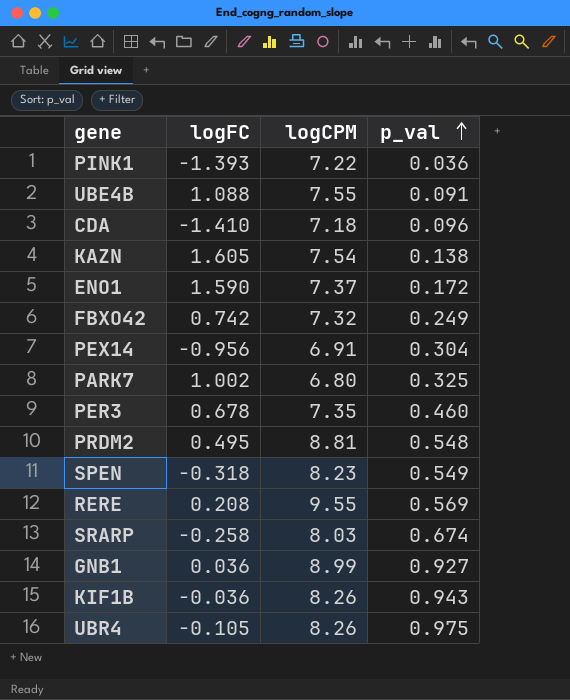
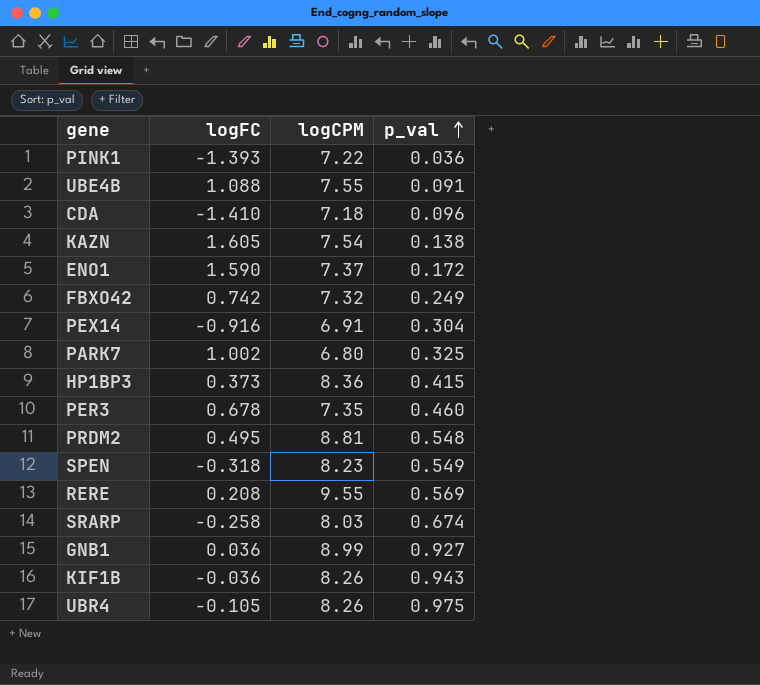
PEX14 | logFC: -0.956 -> -0.916
row HP1BP3: none -> 0.373 | 8.36 | 0.415

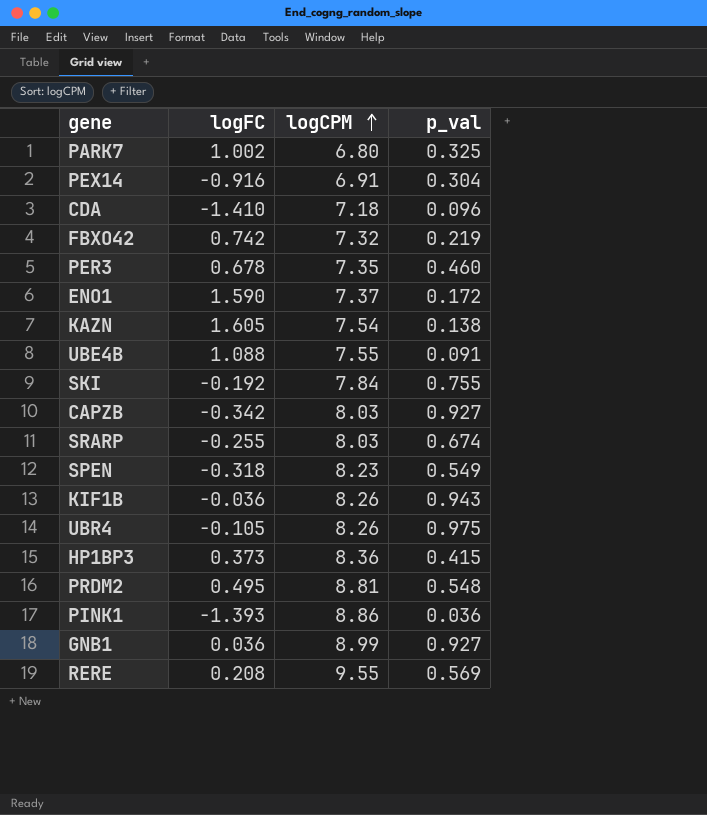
row order: p_val ascending -> logCPM ascending
FBXO42 | p_val: 0.249 -> 0.219
row SKI: none -> -0.192 | 7.84 | 0.755
row CAPZB: none -> -0.342 | 8.03 | 0.927
SRARP | logFC: -0.258 -> -0.255
PINK1 | logCPM: 7.22 -> 8.86

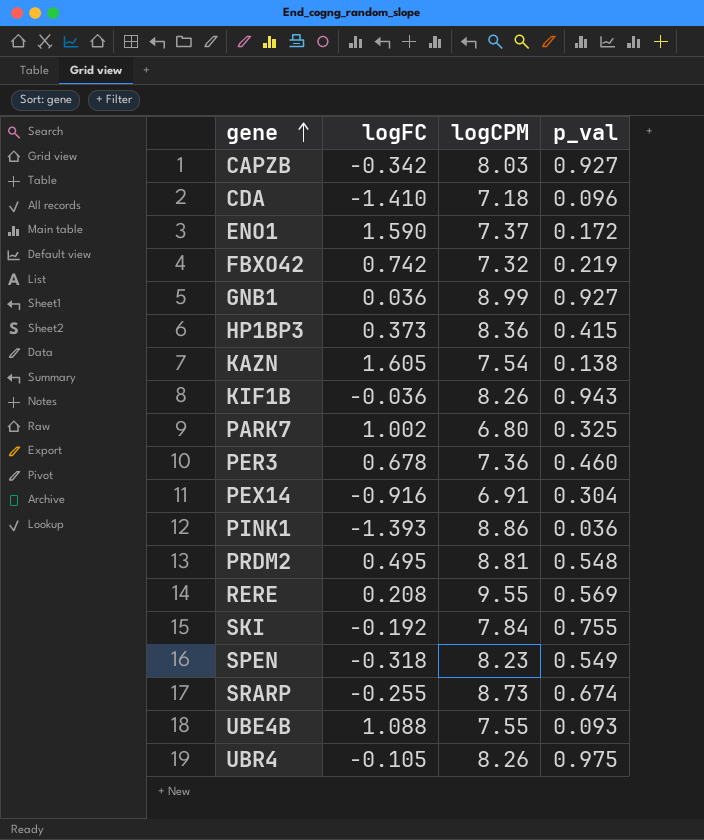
row order: logCPM ascending -> gene ascending
PER3 | logCPM: 7.35 -> 7.36
SRARP | logCPM: 8.03 -> 8.73
UBE4B | p_val: 0.091 -> 0.093

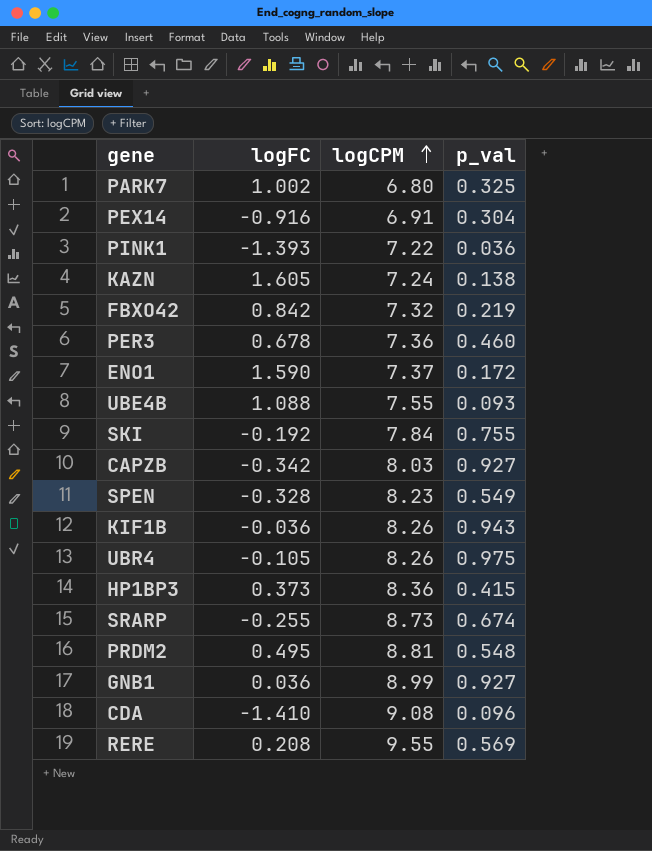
row order: gene ascending -> logCPM ascending
PINK1 | logCPM: 8.86 -> 7.22
KAZN | logCPM: 7.54 -> 7.24
FBXO42 | logFC: 0.742 -> 0.842
SPEN | logFC: -0.318 -> -0.328
CDA | logCPM: 7.18 -> 9.08

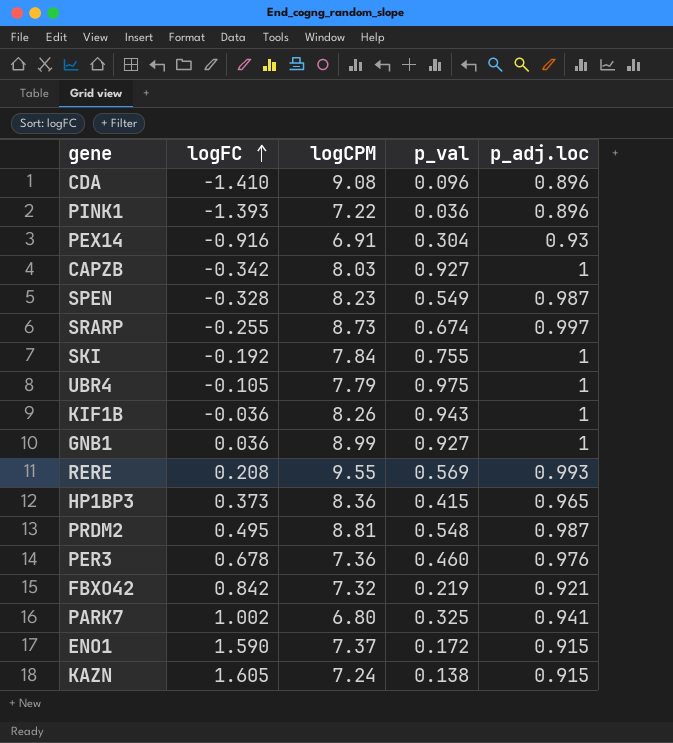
row order: logCPM ascending -> logFC ascending
column p_adj.loc | position: none -> 5
row UBE4B: 1.088 | 7.55 | 0.093 -> none
UBR4 | logCPM: 8.26 -> 7.79

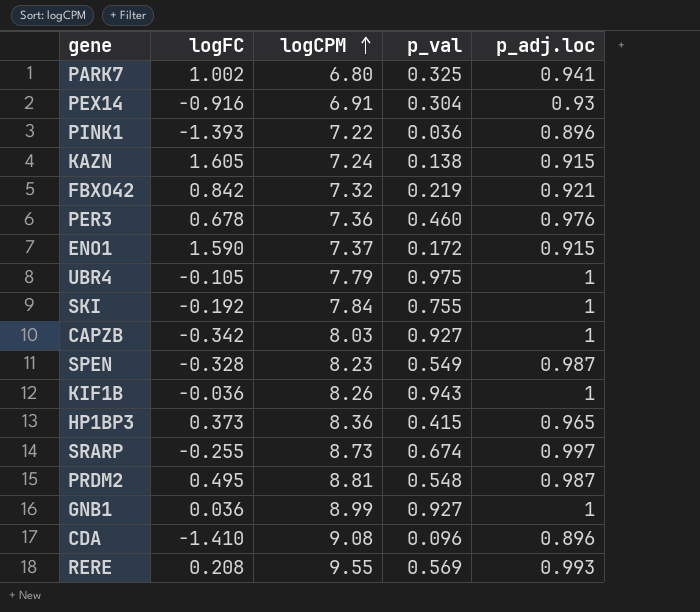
row order: logFC ascending -> logCPM ascending

